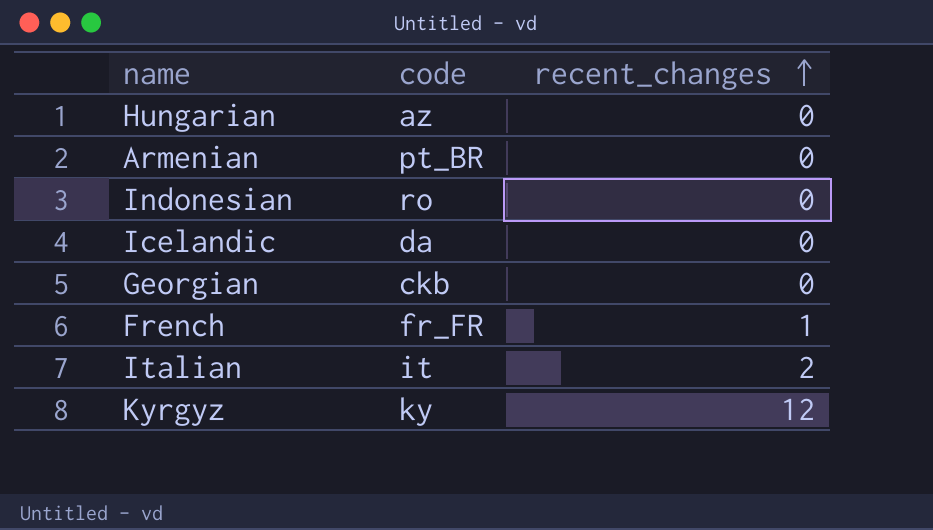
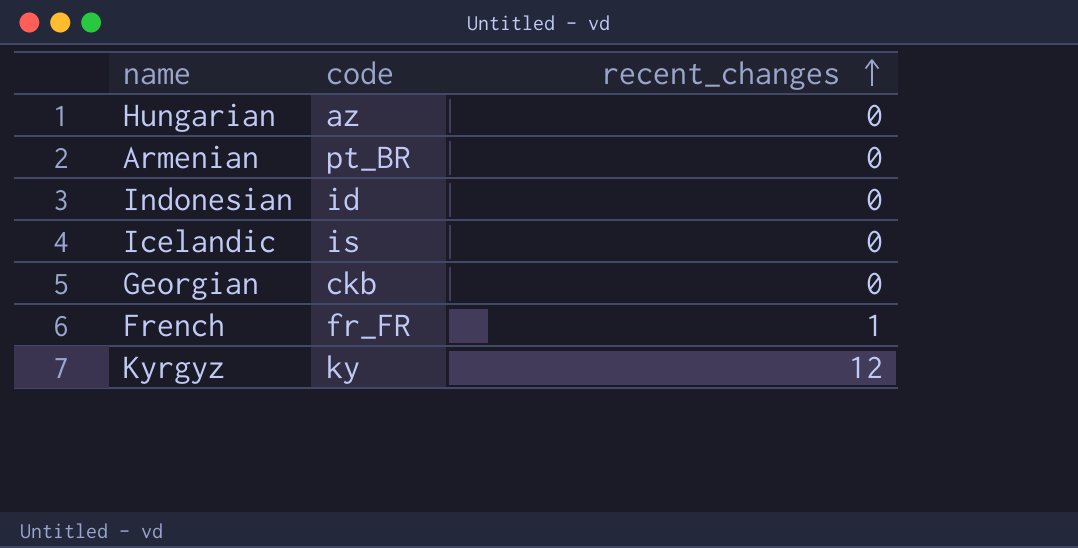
row Italian: it | 2 -> none
Indonesian | code: ro -> id
Icelandic | code: da -> is

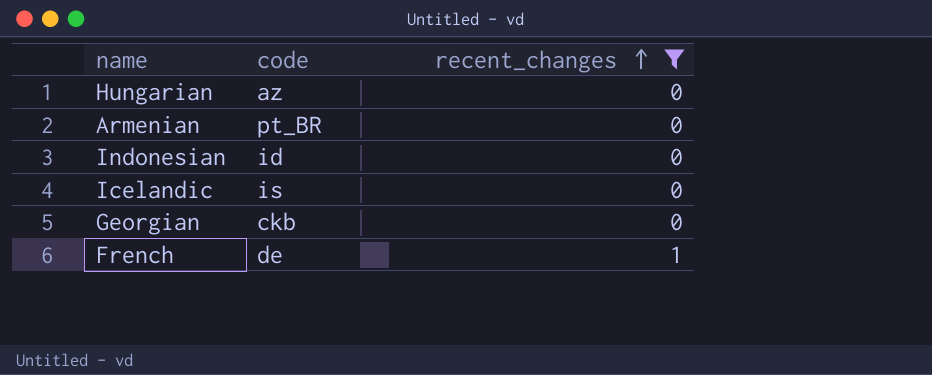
filter: none -> recent_changes != 12
French | code: fr_FR -> de

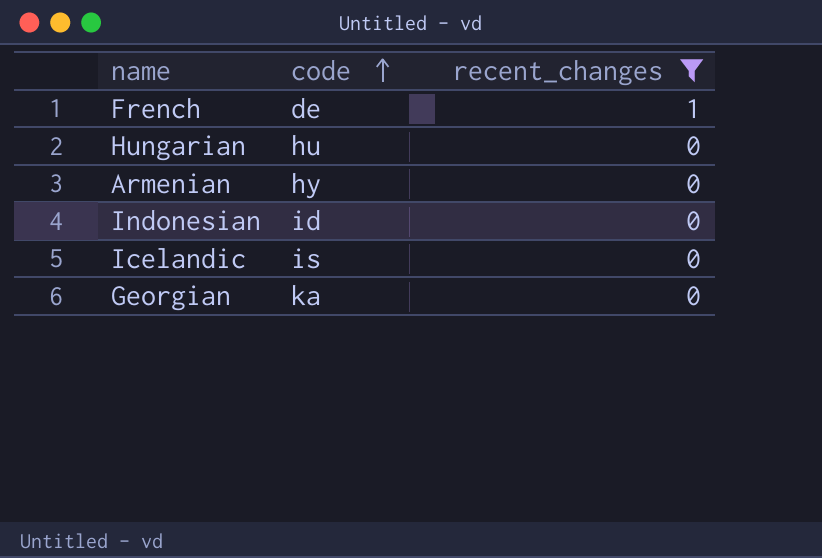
row order: recent_changes ascending -> code ascending
Hungarian | code: az -> hu
Armenian | code: pt_BR -> hy
Georgian | code: ckb -> ka

